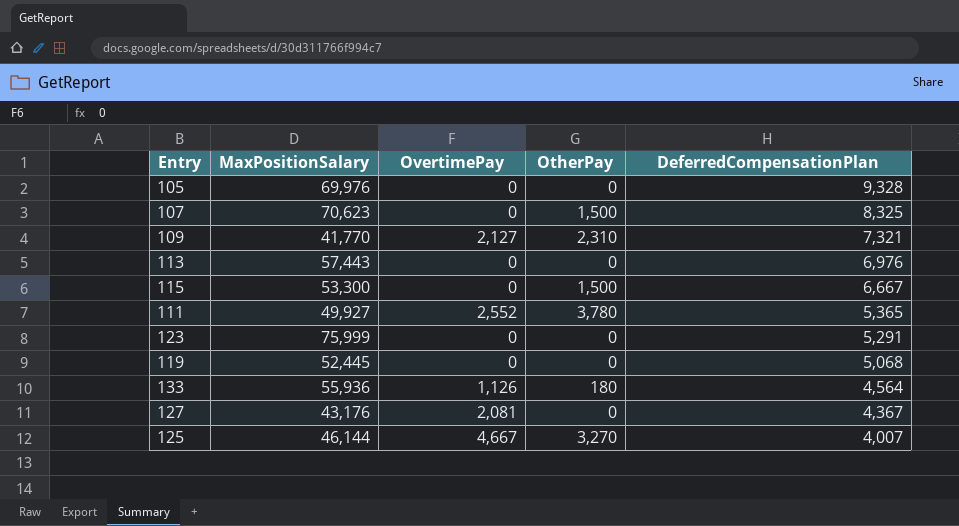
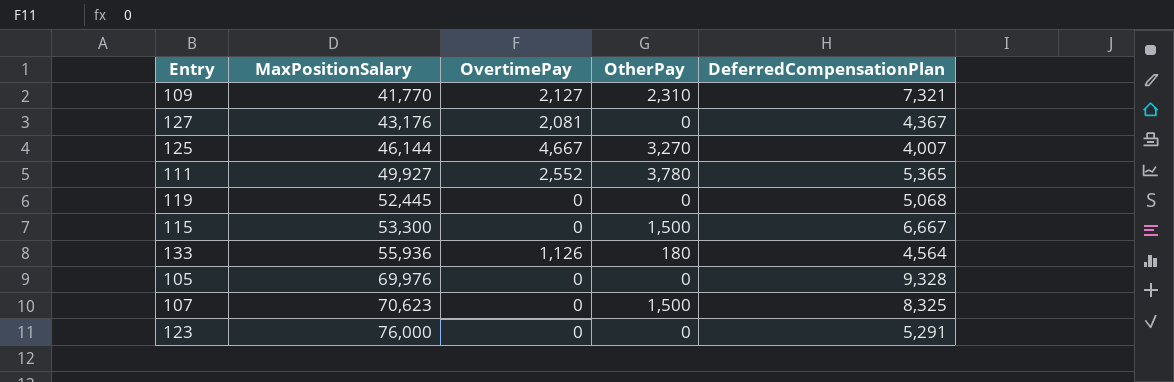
row order: DeferredCompensationPlan descending -> MaxPositionSalary ascending
row 113: 57,443 | 0 | 0 | 6,976 -> none
123 | MaxPositionSalary: 75,999 -> 76,000

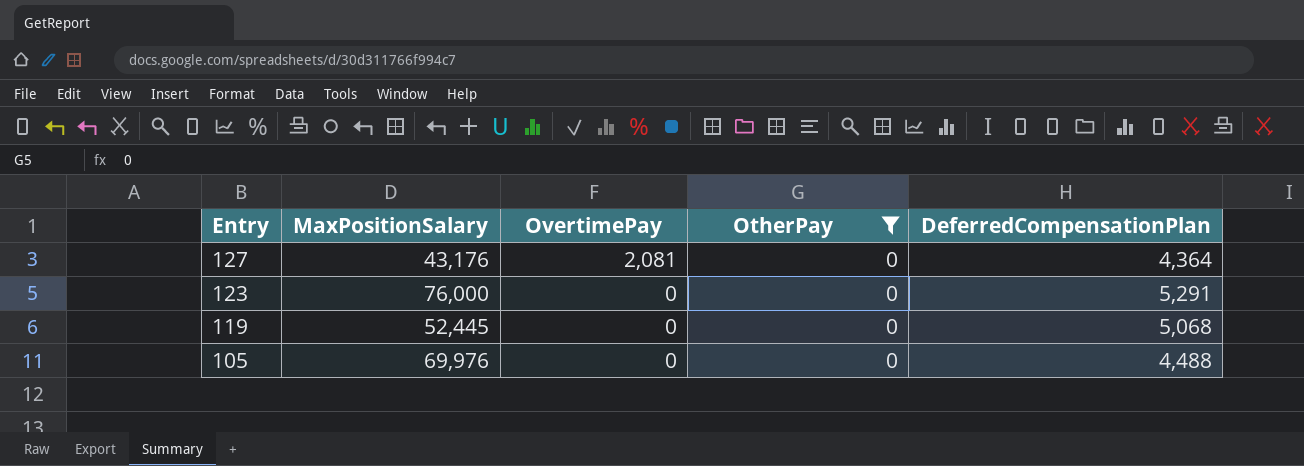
filter: none -> OtherPay = 0
row order: MaxPositionSalary ascending -> Entry descending
127 | DeferredCompensationPlan: 4,367 -> 4,364
105 | DeferredCompensationPlan: 9,328 -> 4,488

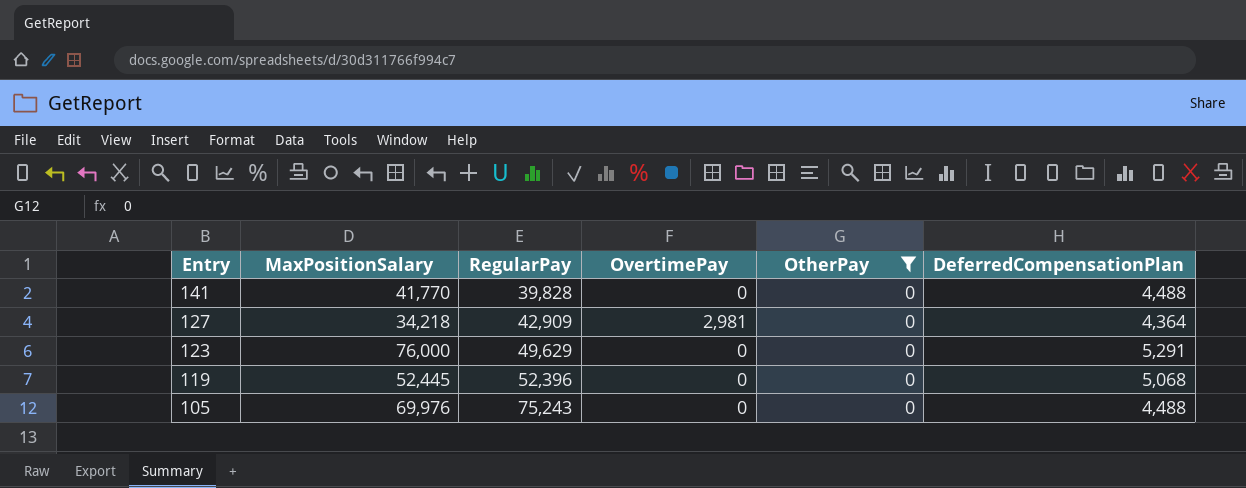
column RegularPay | position: none -> 3
row 141: none -> 41,770 | 39,828 | 0 | 0 | 4,488
127 | MaxPositionSalary: 43,176 -> 34,218
127 | OvertimePay: 2,081 -> 2,981

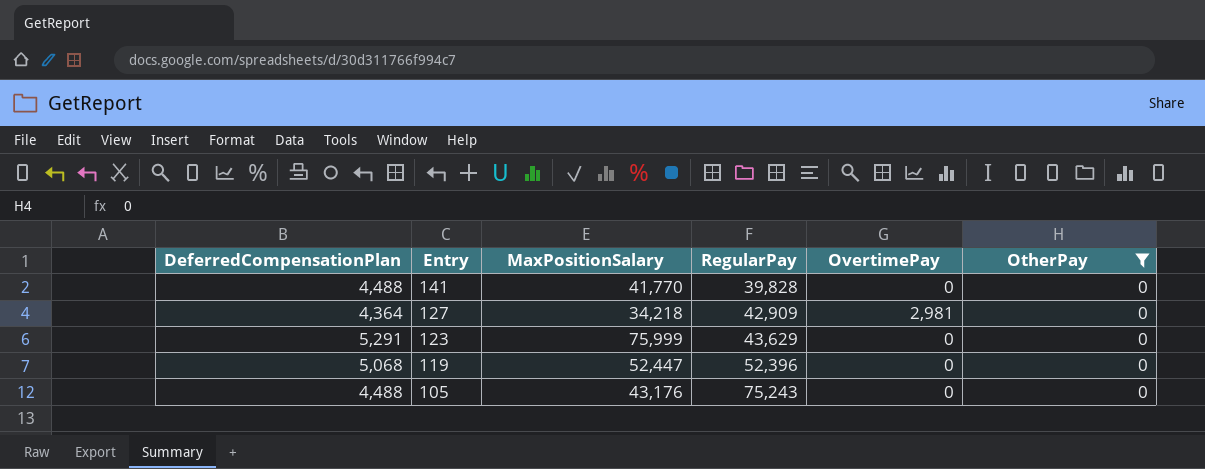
column DeferredCompensationPlan | position: 6 -> 1
123 | MaxPositionSalary: 76,000 -> 75,999
123 | RegularPay: 49,629 -> 43,629
119 | MaxPositionSalary: 52,445 -> 52,447
105 | MaxPositionSalary: 69,976 -> 43,176

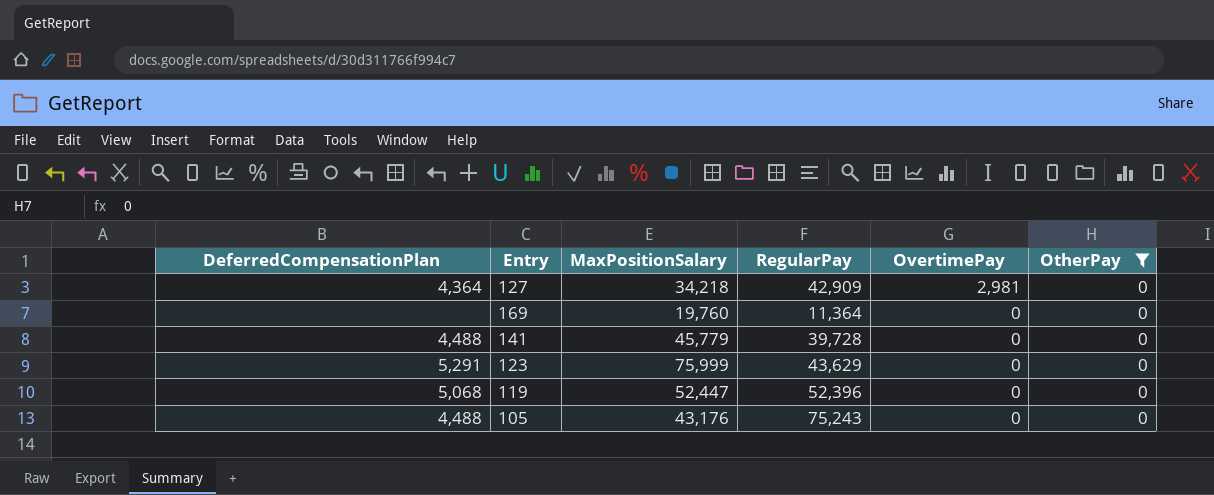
row order: Entry descending -> OvertimePay descending
row 169: none -> none | 19,760 | 11,364 | 0 | 0
141 | MaxPositionSalary: 41,770 -> 45,779
141 | RegularPay: 39,828 -> 39,728

